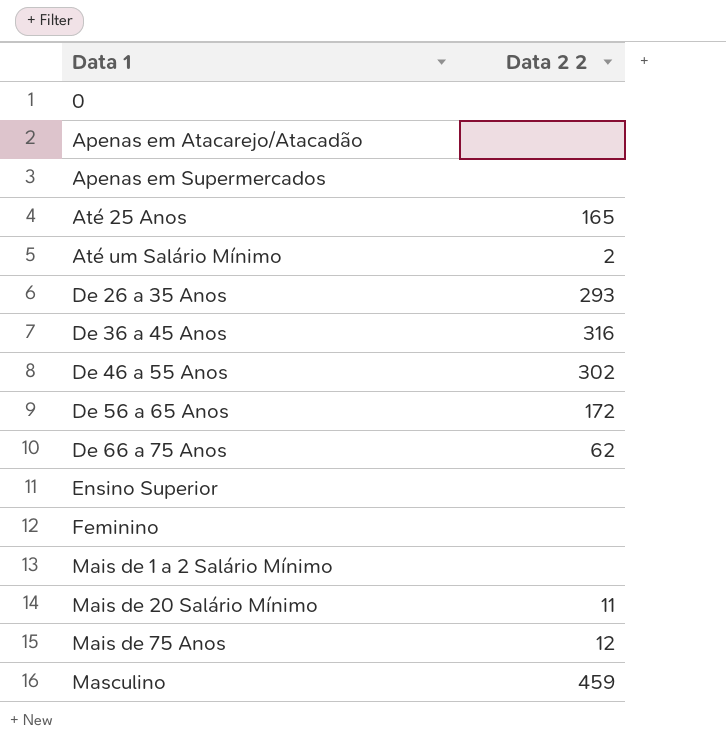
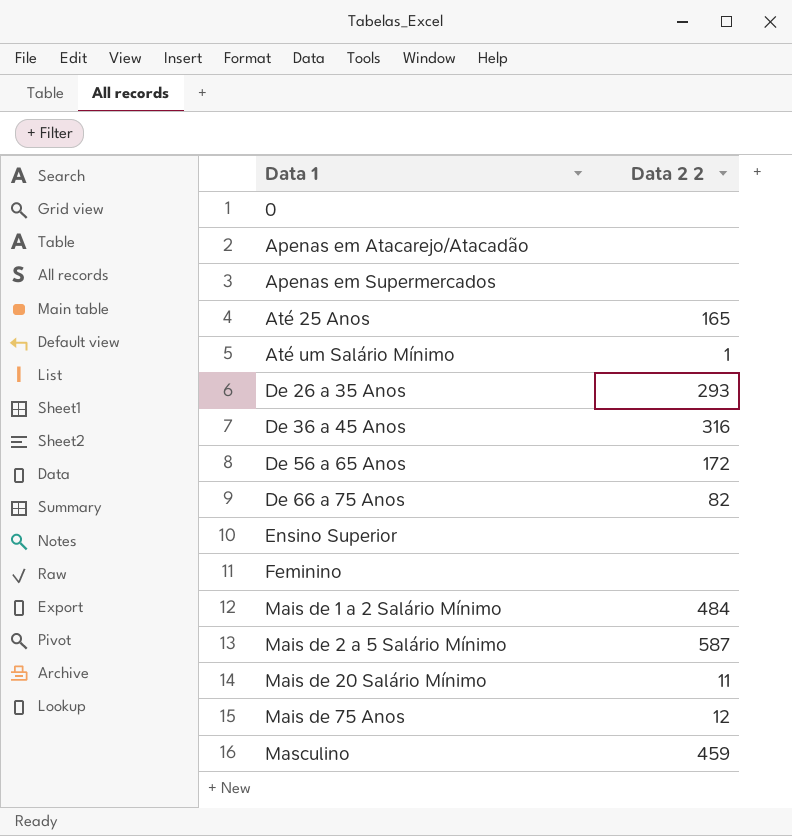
row De 46 a 55 Anos: 302 -> none
Até um Salário Mínimo | Data 2 2: 2 -> 1
De 66 a 75 Anos | Data 2 2: 62 -> 82
Mais de 1 a 2 Salário Mínimo | Data 2 2: none -> 484
row Mais de 2 a 5 Salário Mínimo: none -> 587

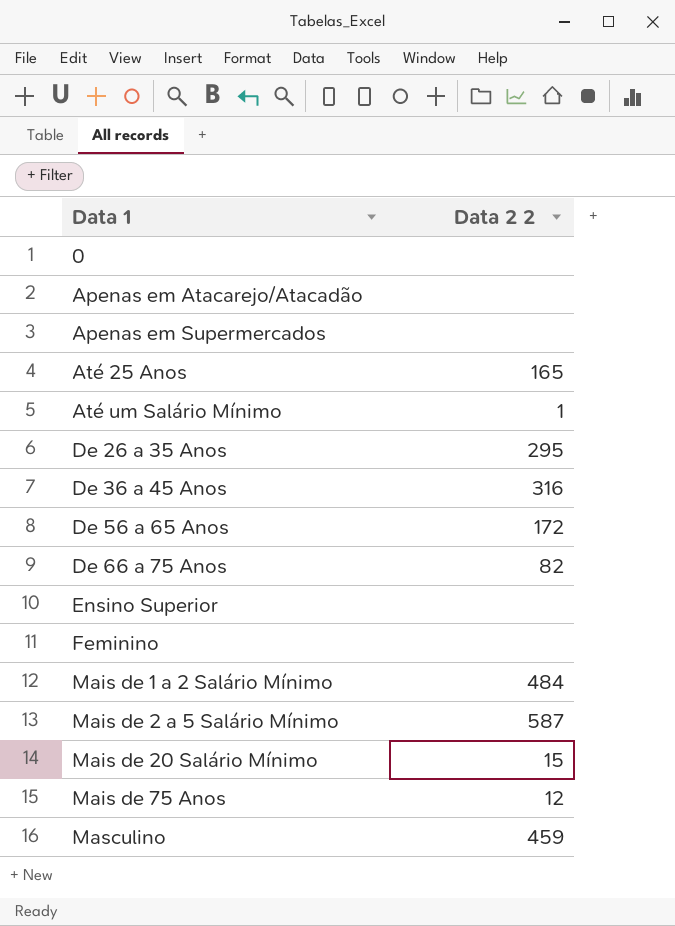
De 26 a 35 Anos | Data 2 2: 293 -> 295
Mais de 20 Salário Mínimo | Data 2 2: 11 -> 15

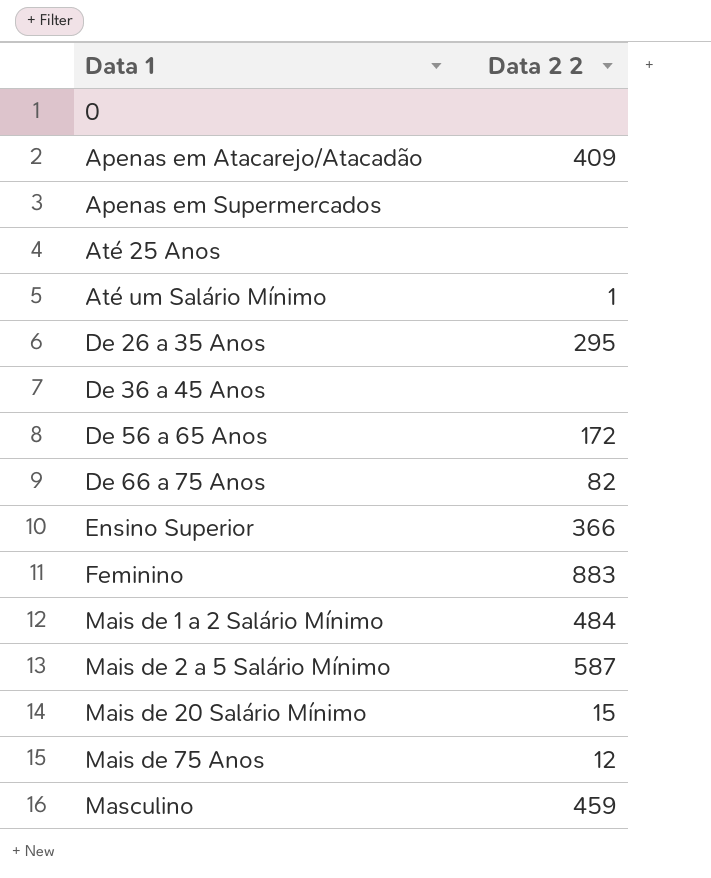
Apenas em Atacarejo/Atacadão | Data 2 2: none -> 409
Até 25 Anos | Data 2 2: 165 -> none
De 36 a 45 Anos | Data 2 2: 316 -> none
Ensino Superior | Data 2 2: none -> 366
Feminino | Data 2 2: none -> 883

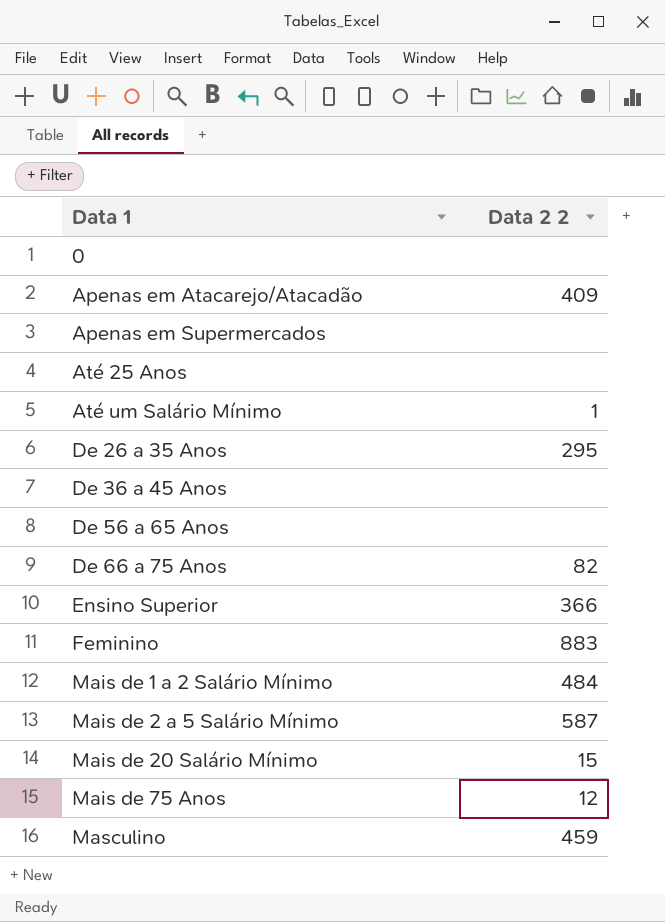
De 56 a 65 Anos | Data 2 2: 172 -> none

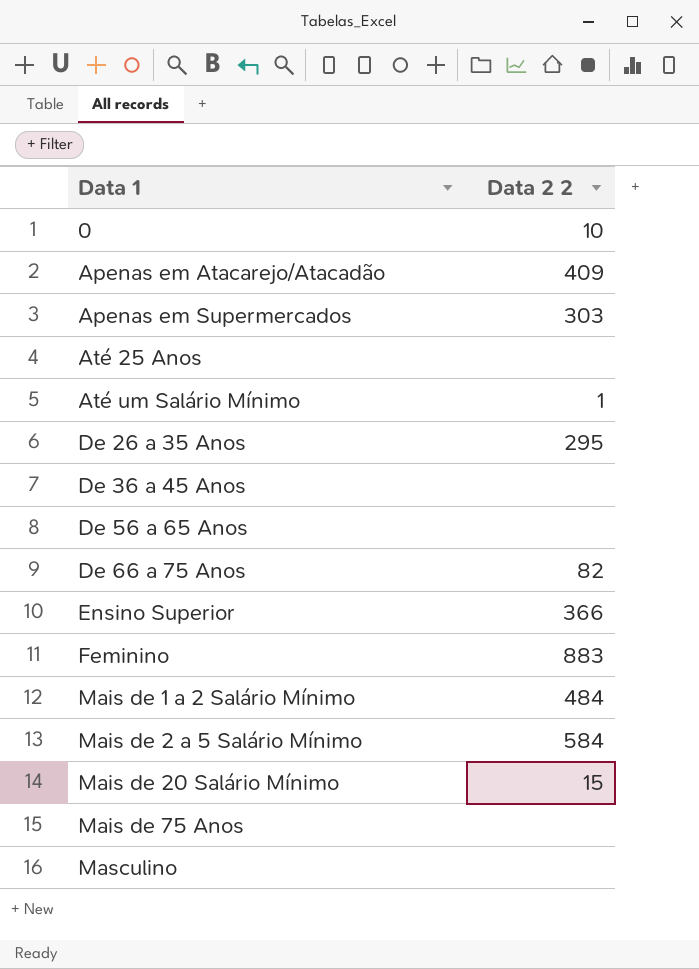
0 | Data 2 2: none -> 10
Apenas em Supermercados | Data 2 2: none -> 303
Mais de 2 a 5 Salário Mínimo | Data 2 2: 587 -> 584
Mais de 75 Anos | Data 2 2: 12 -> none
Masculino | Data 2 2: 459 -> none

